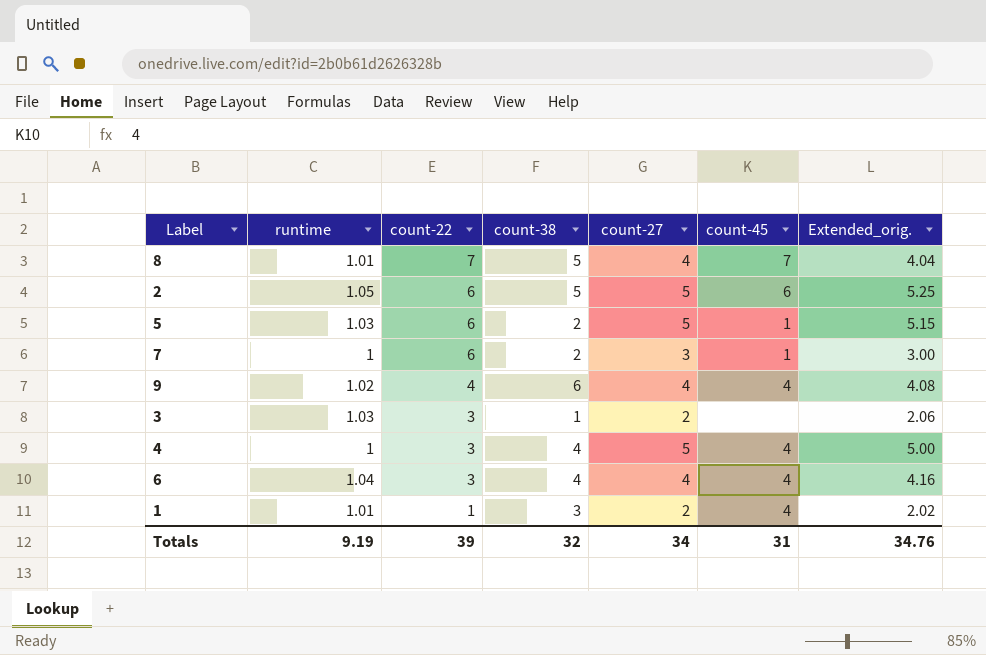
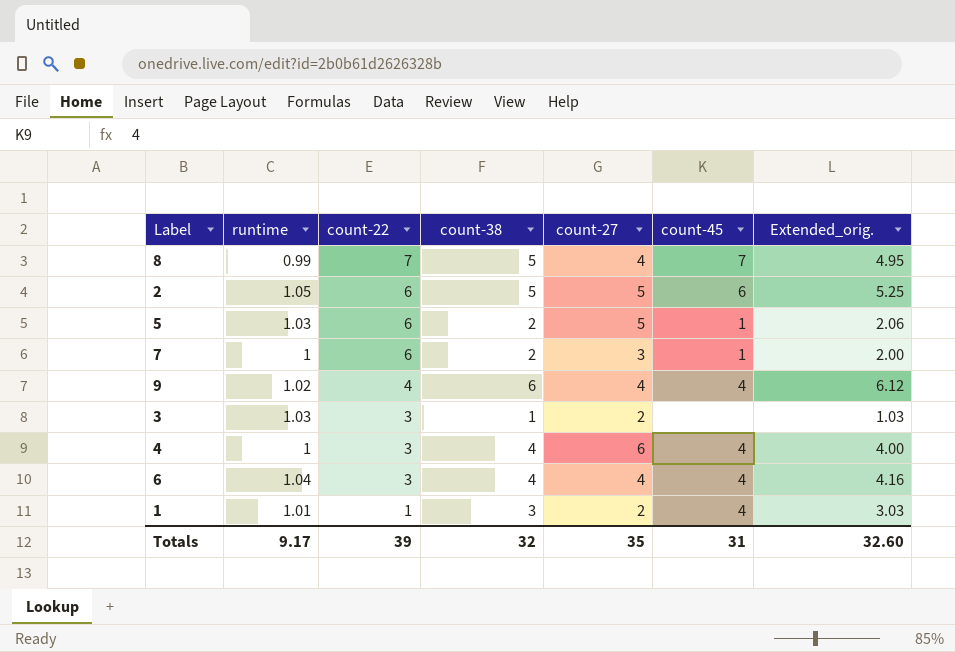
column Extended_orig. | formula: [runtime] * [count-27] -> [runtime] * [count-38]
8 | runtime: 1.01 -> 0.99
4 | count-27: 5 -> 6
Totals | runtime: 9.19 -> 9.17
Totals | count-27: 34 -> 35
Totals | Extended_orig.: 34.76 -> 32.60

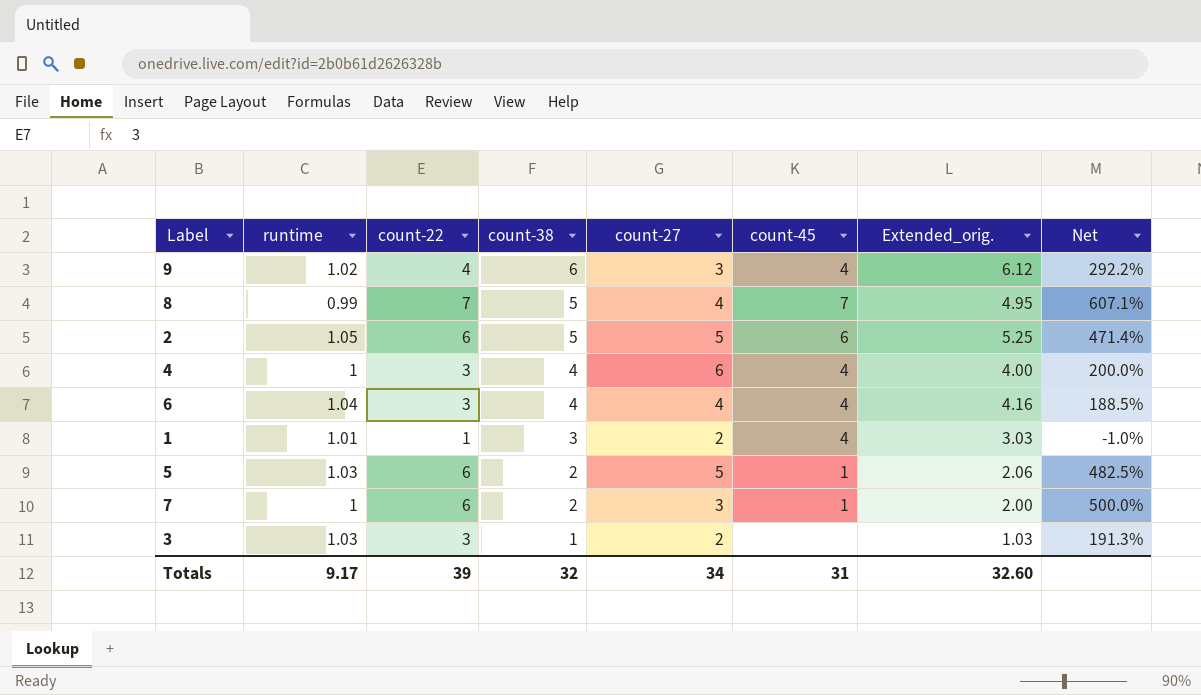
row order: count-22 descending -> count-38 descending
column Net | formula: none -> ([count-22] - [runtime]) / [runtime]
9 | count-27: 4 -> 3
Totals | count-27: 35 -> 34

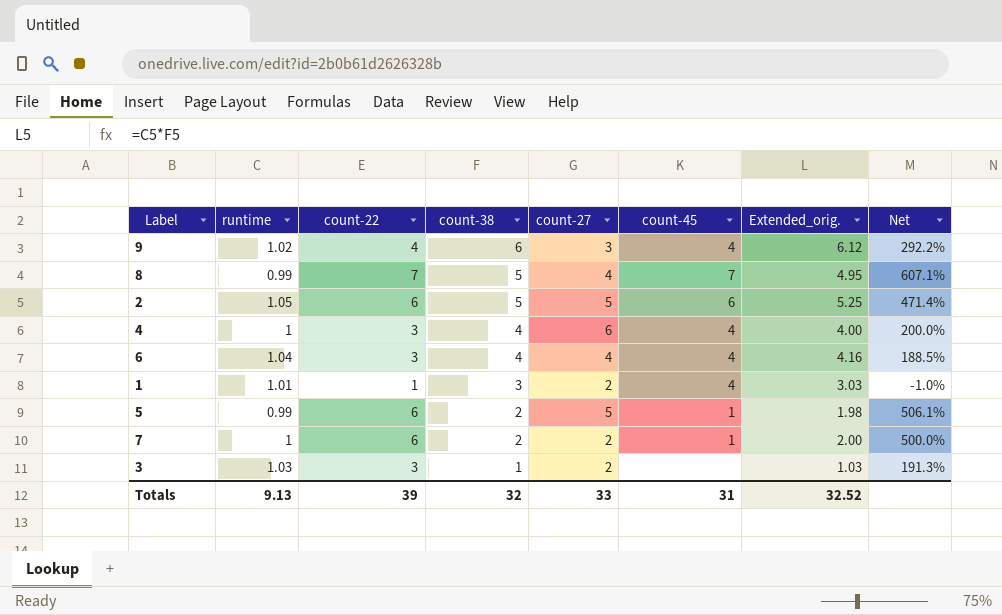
5 | runtime: 1.03 -> 0.99
5 | Extended_orig.: 2.06 -> 1.98
5 | Net: 482.5% -> 506.1%
7 | count-27: 3 -> 2
Totals | runtime: 9.17 -> 9.13
Totals | count-27: 34 -> 33
Totals | Extended_orig.: 32.60 -> 32.52

